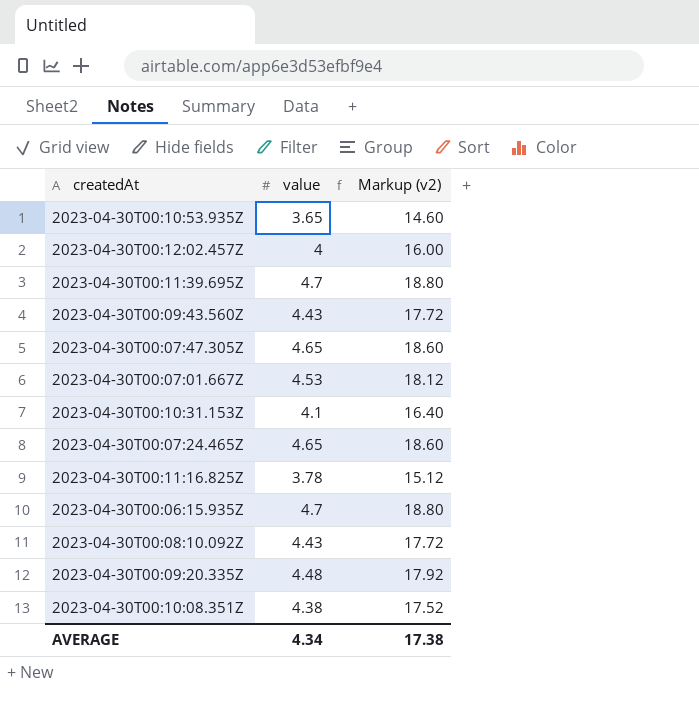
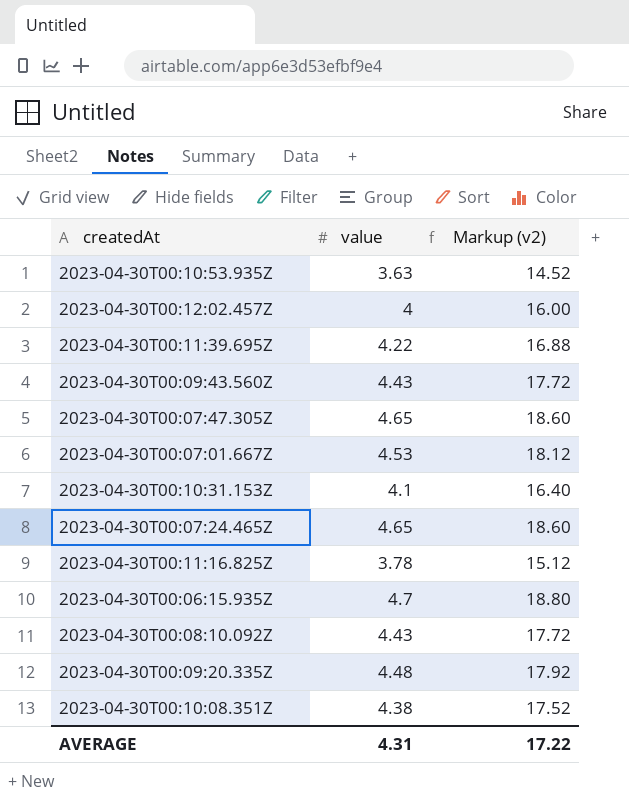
2023-04-30T00:10:53.935Z | value: 3.65 -> 3.63
2023-04-30T00:10:53.935Z | Markup (v2): 14.60 -> 14.52
2023-04-30T00:11:39.695Z | value: 4.7 -> 4.22
2023-04-30T00:11:39.695Z | Markup (v2): 18.80 -> 16.88
AVERAGE | value: 4.34 -> 4.31
AVERAGE | Markup (v2): 17.38 -> 17.22

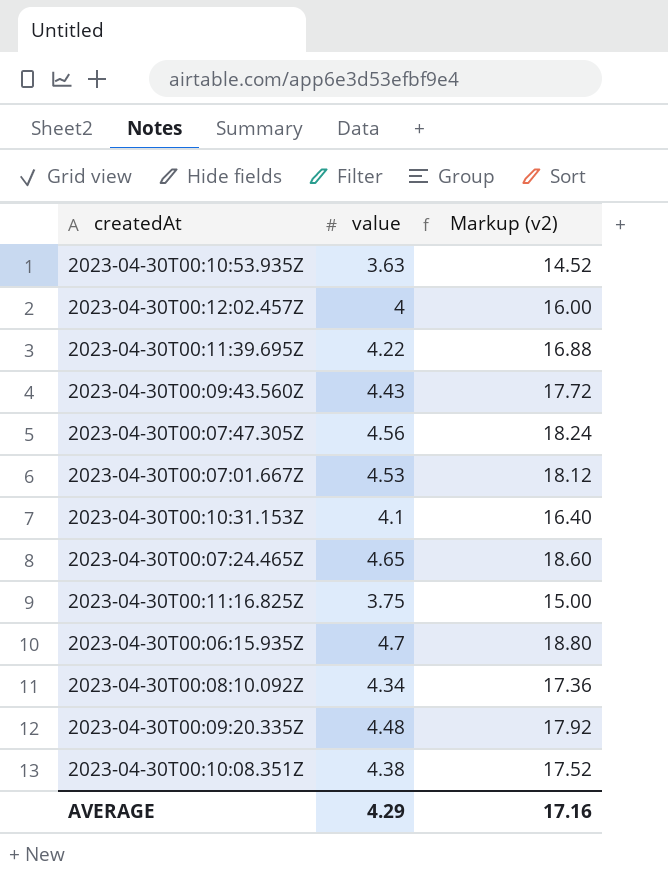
2023-04-30T00:07:47.305Z | value: 4.65 -> 4.56
2023-04-30T00:07:47.305Z | Markup (v2): 18.60 -> 18.24
2023-04-30T00:11:16.825Z | value: 3.78 -> 3.75
2023-04-30T00:11:16.825Z | Markup (v2): 15.12 -> 15.00
2023-04-30T00:08:10.092Z | value: 4.43 -> 4.34
2023-04-30T00:08:10.092Z | Markup (v2): 17.72 -> 17.36
AVERAGE | value: 4.31 -> 4.29
AVERAGE | Markup (v2): 17.22 -> 17.16

